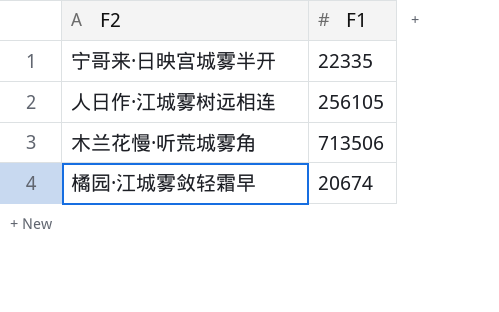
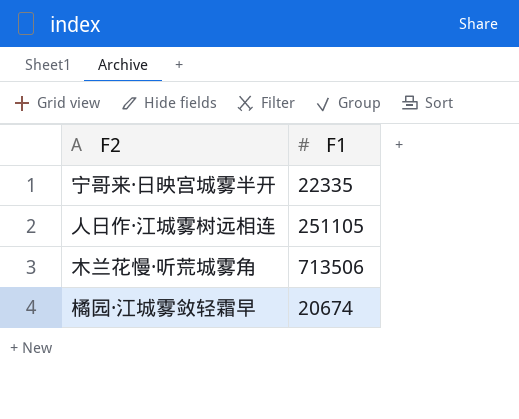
人日作·江城雾树远相连 | F1: 256105 -> 251105

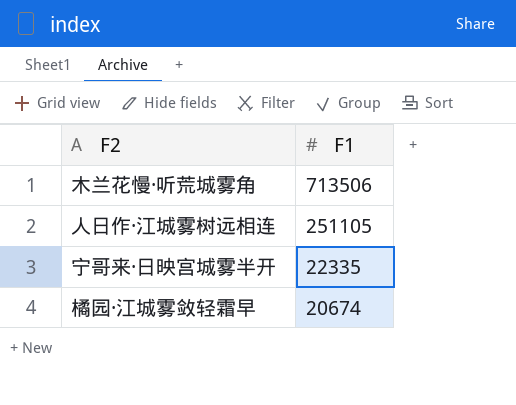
row order: none -> F1 descending

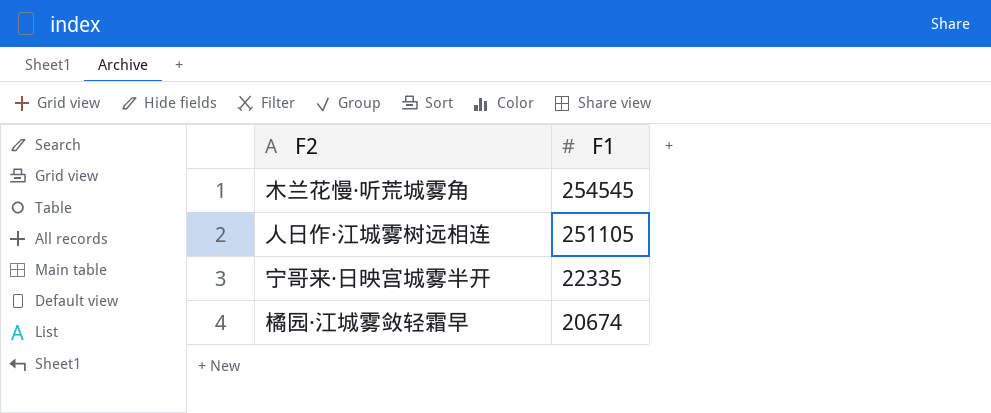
木兰花慢·听荒城雾角 | F1: 713506 -> 254545

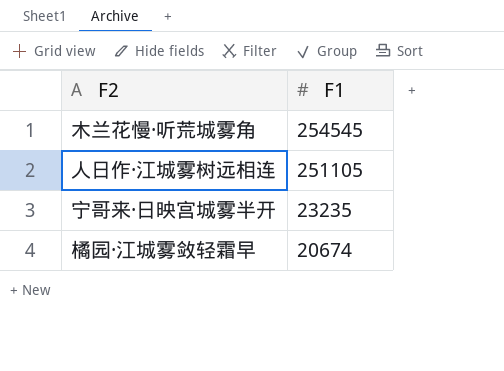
宁哥来·日映宫城雾半开 | F1: 22335 -> 23235

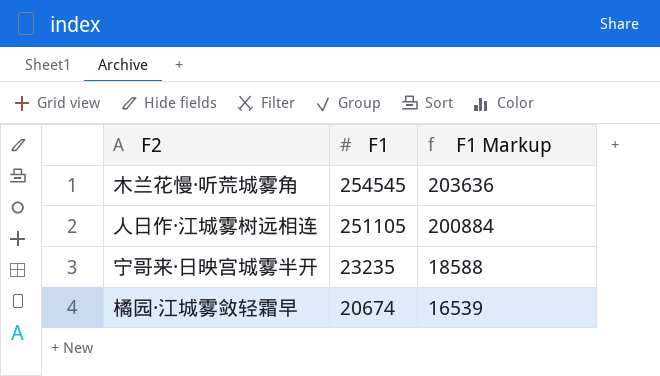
column F1 Markup | formula: none -> [F1] * 0.8

